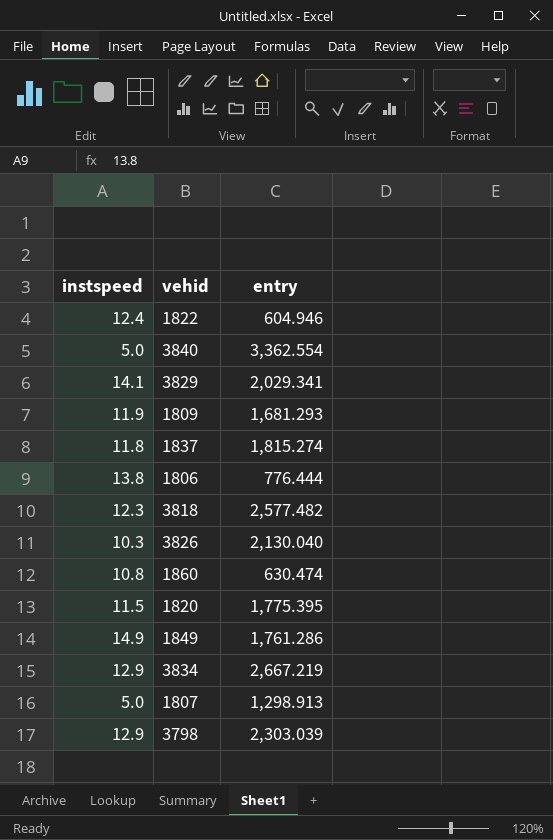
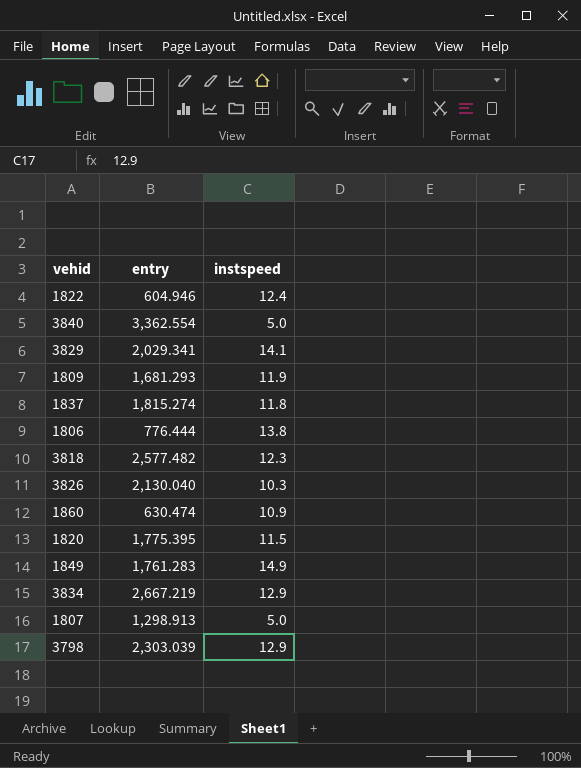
column instspeed | position: 1 -> 3
1860 | instspeed: 10.8 -> 10.9
1849 | entry: 1,761.286 -> 1,761.283

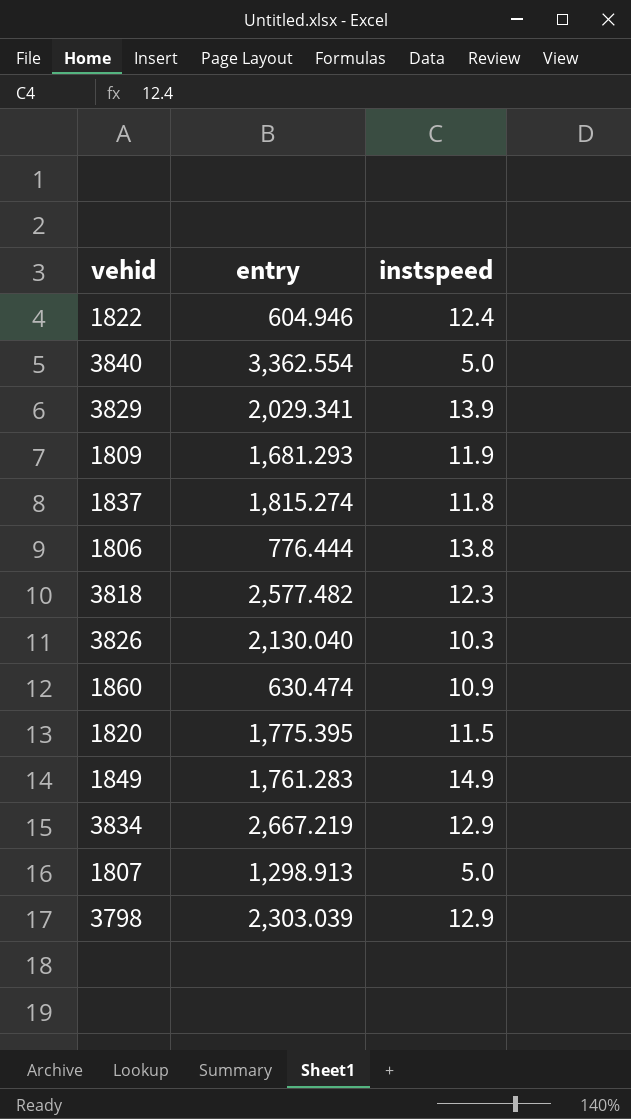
3829 | instspeed: 14.1 -> 13.9

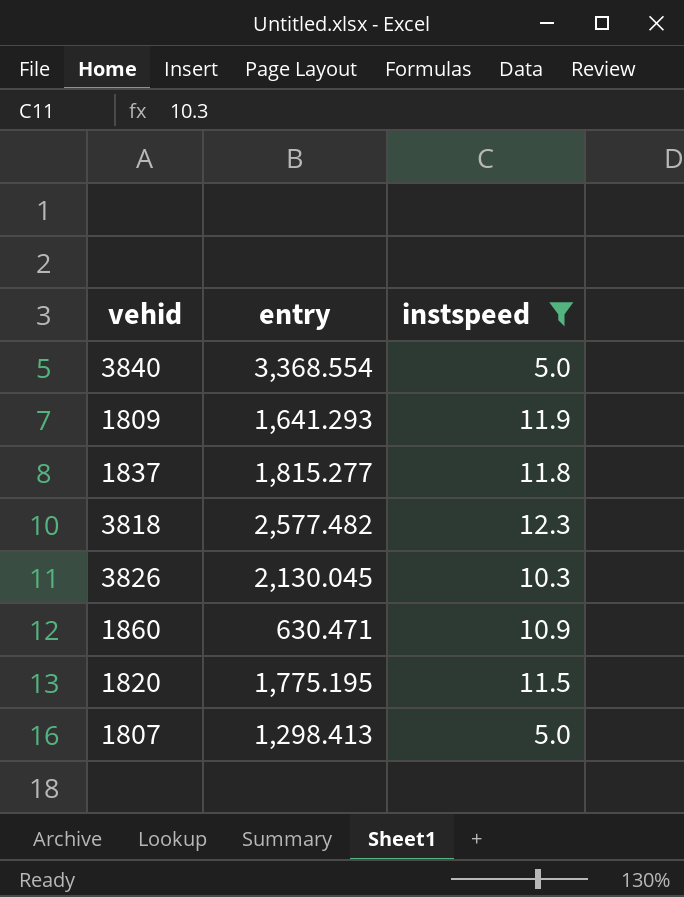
filter: none -> instspeed <= 12.3
3840 | entry: 3,362.554 -> 3,368.554
1809 | entry: 1,681.293 -> 1,641.293
1837 | entry: 1,815.274 -> 1,815.277
3826 | entry: 2,130.040 -> 2,130.045
1860 | entry: 630.474 -> 630.471
1820 | entry: 1,775.395 -> 1,775.195
1807 | entry: 1,298.913 -> 1,298.413

